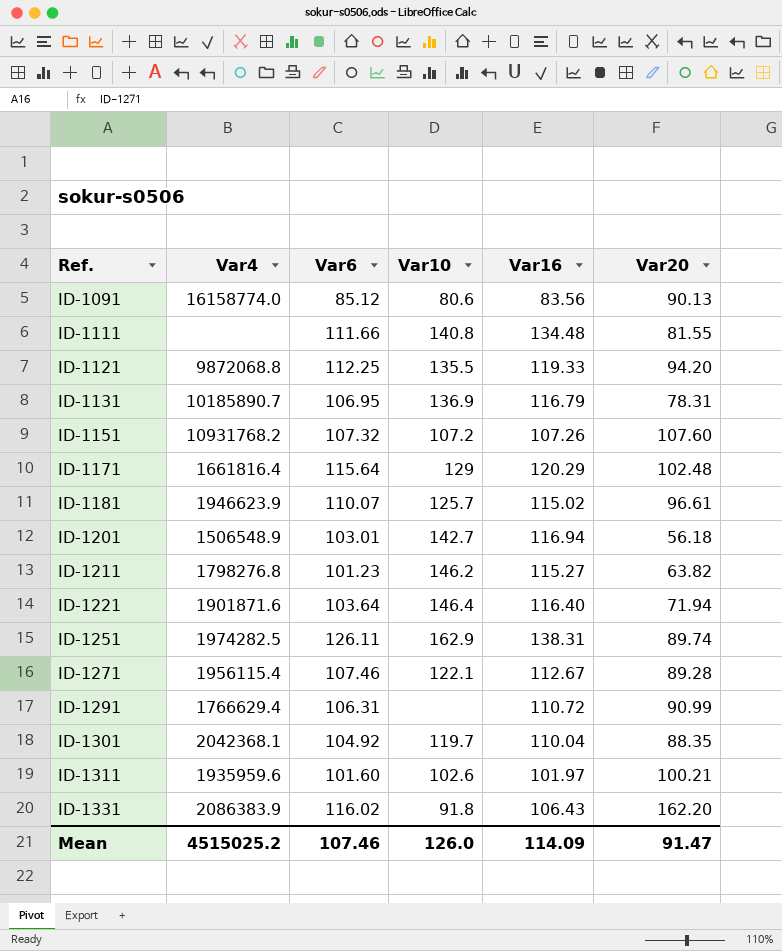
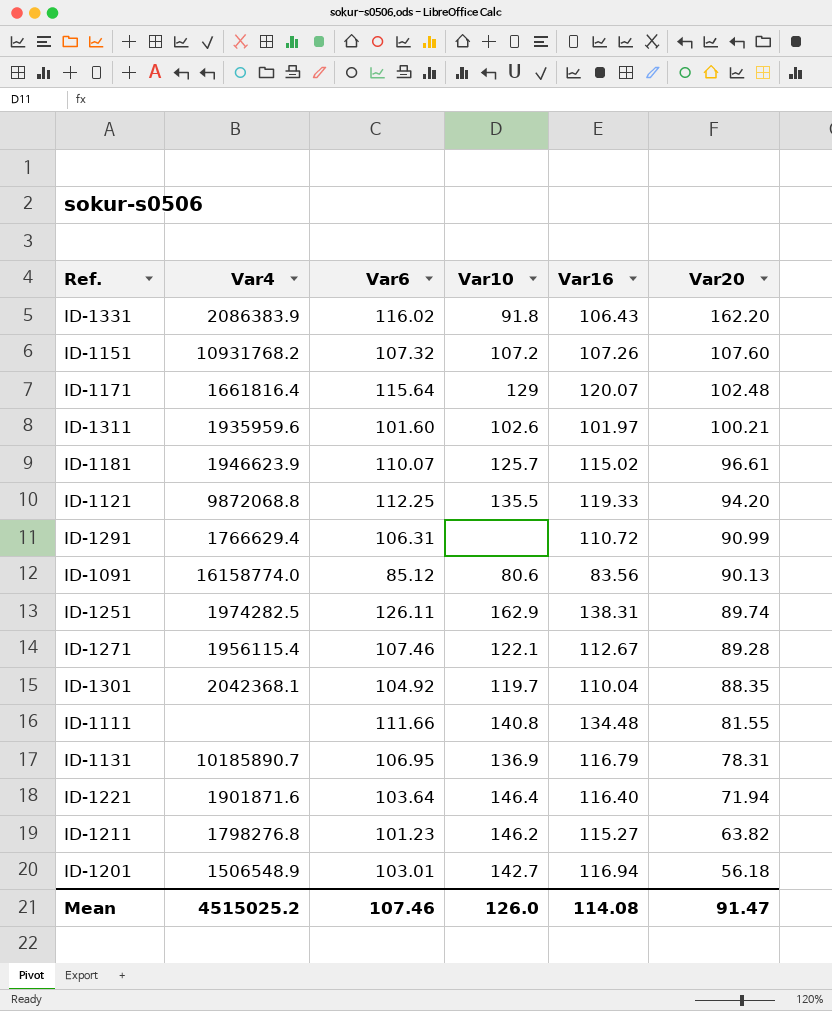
row order: Ref. ascending -> Var20 descending
ID-1171 | Var16: 120.29 -> 120.07
Mean | Var16: 114.09 -> 114.08

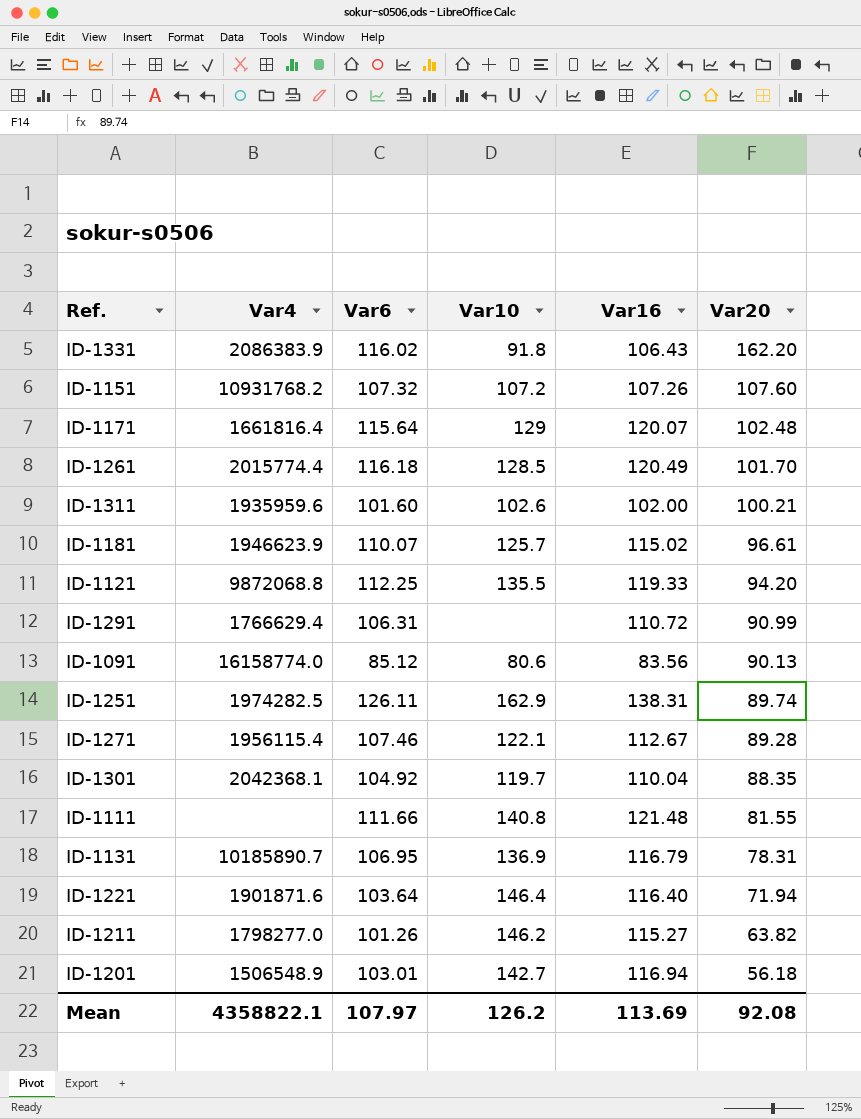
row ID-1261: none -> 2015774.4 | 116.18 | 128.5 | 120.49 | 101.70
ID-1311 | Var16: 101.97 -> 102.00
ID-1111 | Var16: 134.48 -> 121.48
ID-1211 | Var4: 1798276.8 -> 1798277.0
ID-1211 | Var6: 101.23 -> 101.26
Mean | Var4: 4515025.2 -> 4358822.1
Mean | Var6: 107.46 -> 107.97
Mean | Var10: 126.0 -> 126.2
Mean | Var16: 114.08 -> 113.69
Mean | Var20: 91.47 -> 92.08

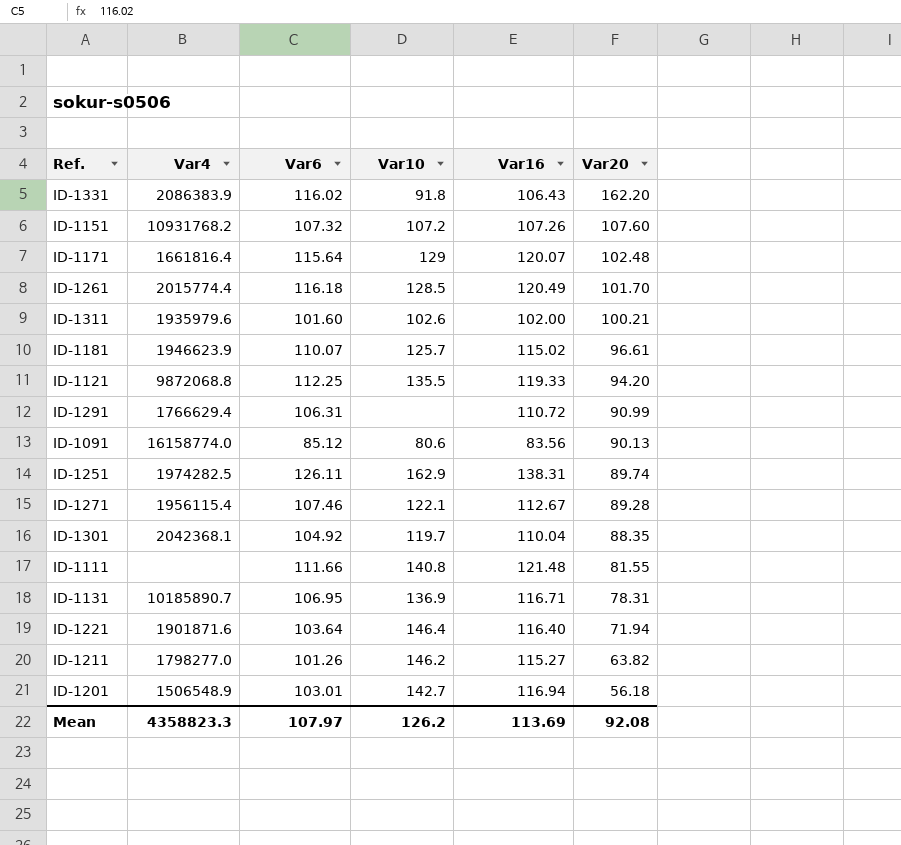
ID-1311 | Var4: 1935959.6 -> 1935979.6
ID-1131 | Var16: 116.79 -> 116.71
Mean | Var4: 4358822.1 -> 4358823.3

